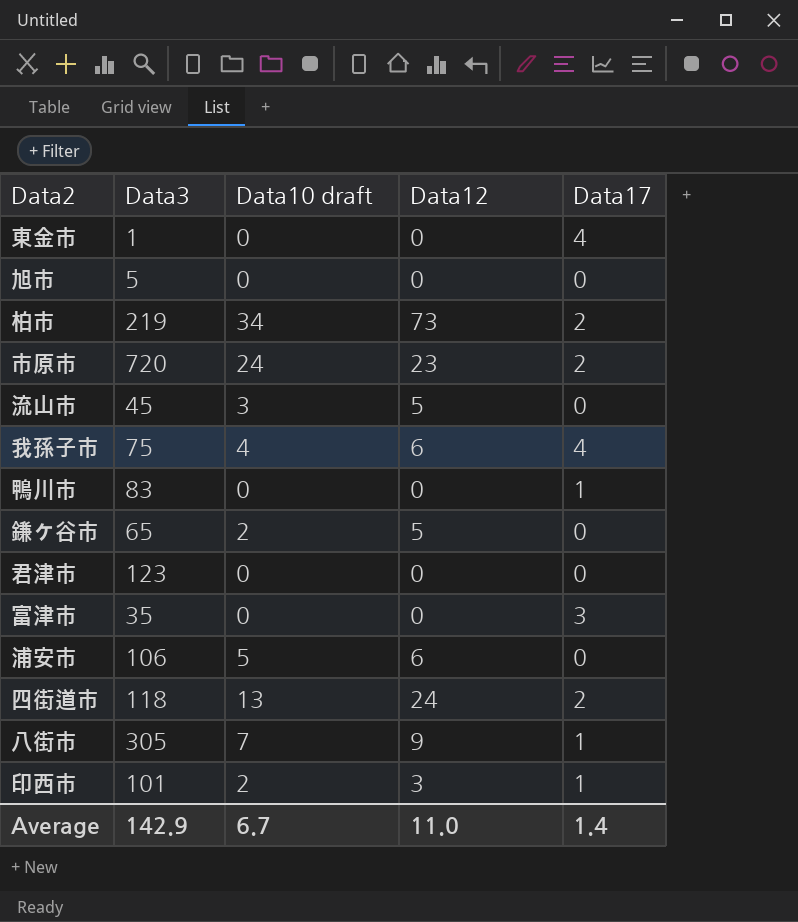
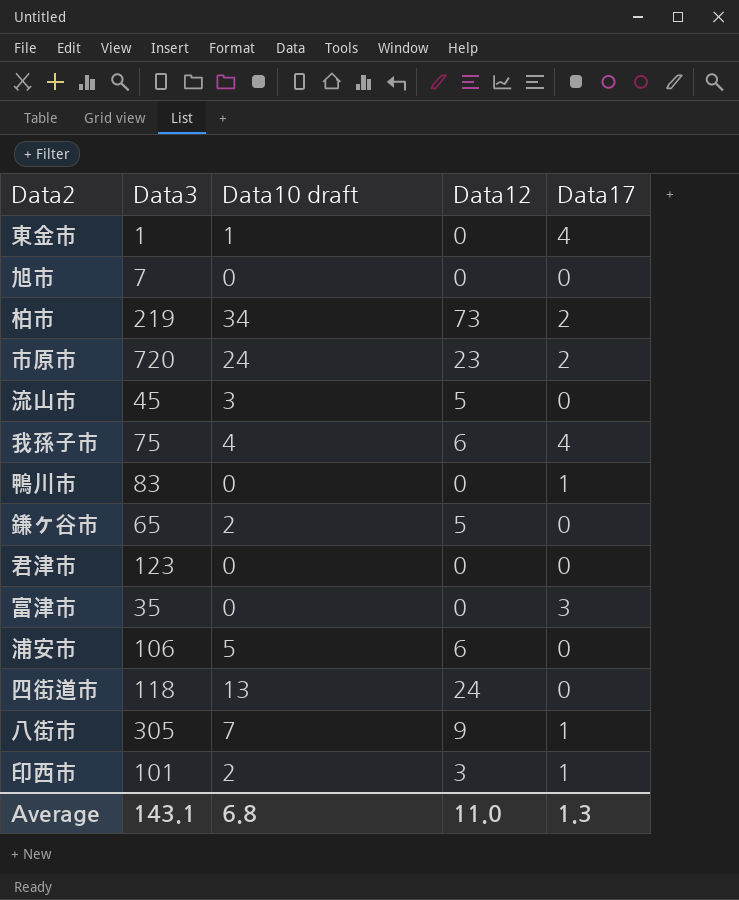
東金市 | Data10 draft: 0 -> 1
旭市 | Data3: 5 -> 7
四街道市 | Data17: 2 -> 0
Average | Data3: 142.9 -> 143.1
Average | Data10 draft: 6.7 -> 6.8
Average | Data17: 1.4 -> 1.3

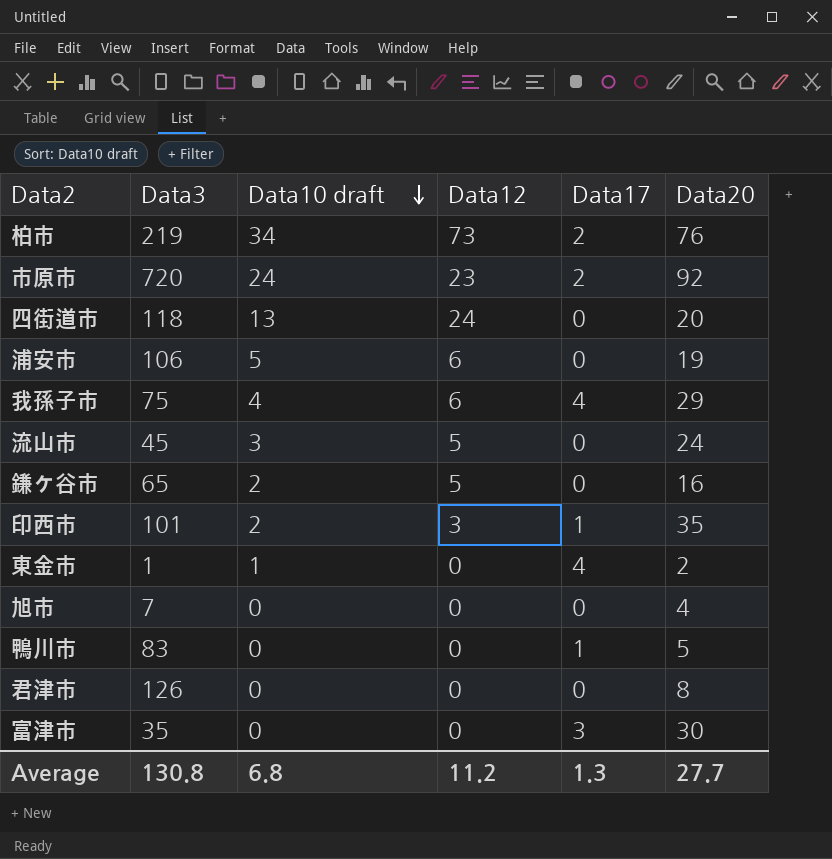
row order: none -> Data10 draft descending
column Data20 | position: none -> 6
row 八街市: 305 | 7 | 9 | 1 -> none
君津市 | Data3: 123 -> 126
Average | Data3: 143.1 -> 130.8
Average | Data12: 11.0 -> 11.2

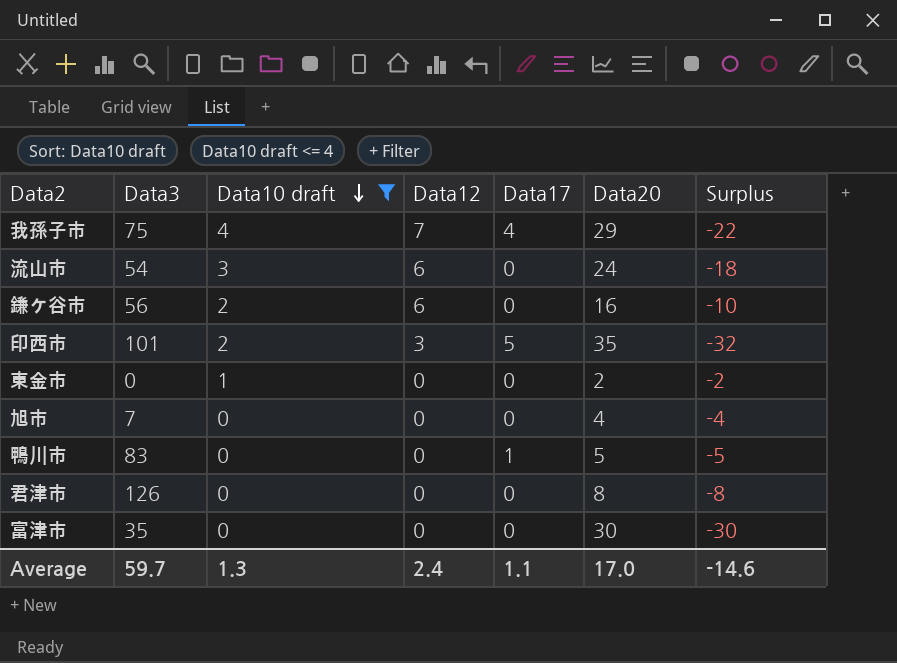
filter: none -> Data10 draft <= 4
column Surplus | formula: none -> [Data12] - [Data20]
我孫子市 | Data12: 6 -> 7
流山市 | Data3: 45 -> 54
流山市 | Data12: 5 -> 6
鎌ケ谷市 | Data3: 65 -> 56
鎌ケ谷市 | Data12: 5 -> 6
印西市 | Data17: 1 -> 5
東金市 | Data3: 1 -> 0
東金市 | Data17: 4 -> 0
富津市 | Data17: 3 -> 0
Average | Data3: 130.8 -> 59.7
Average | Data10 draft: 6.8 -> 1.3
Average | Data12: 11.2 -> 2.4
Average | Data17: 1.3 -> 1.1
Average | Data20: 27.7 -> 17.0

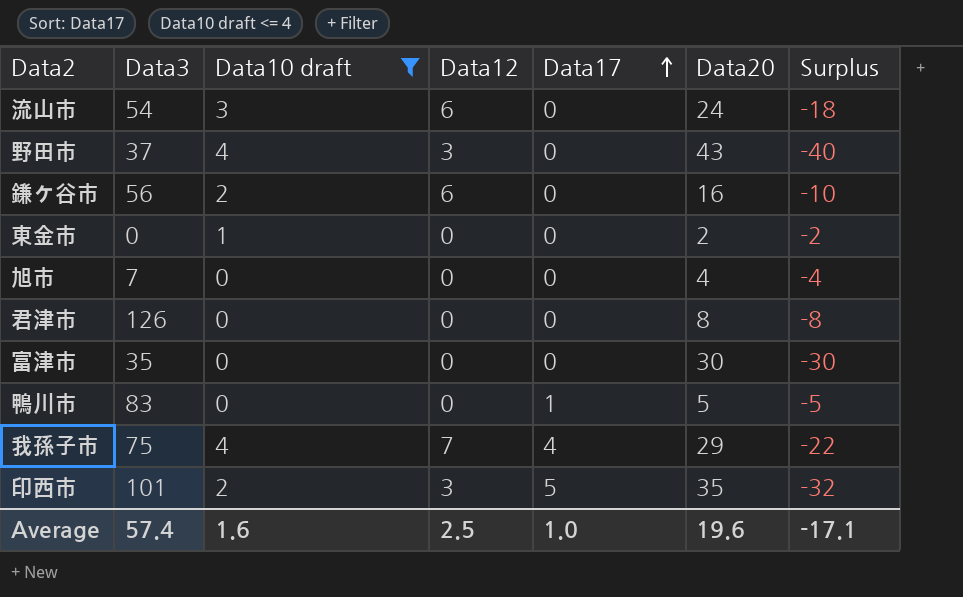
row order: Data10 draft descending -> Data17 ascending
row 野田市: none -> 37 | 4 | 3 | 0 | 43 | -40
Average | Data3: 59.7 -> 57.4
Average | Data10 draft: 1.3 -> 1.6
Average | Data12: 2.4 -> 2.5
Average | Data17: 1.1 -> 1.0
Average | Data20: 17.0 -> 19.6
Average | Surplus: -14.6 -> -17.1

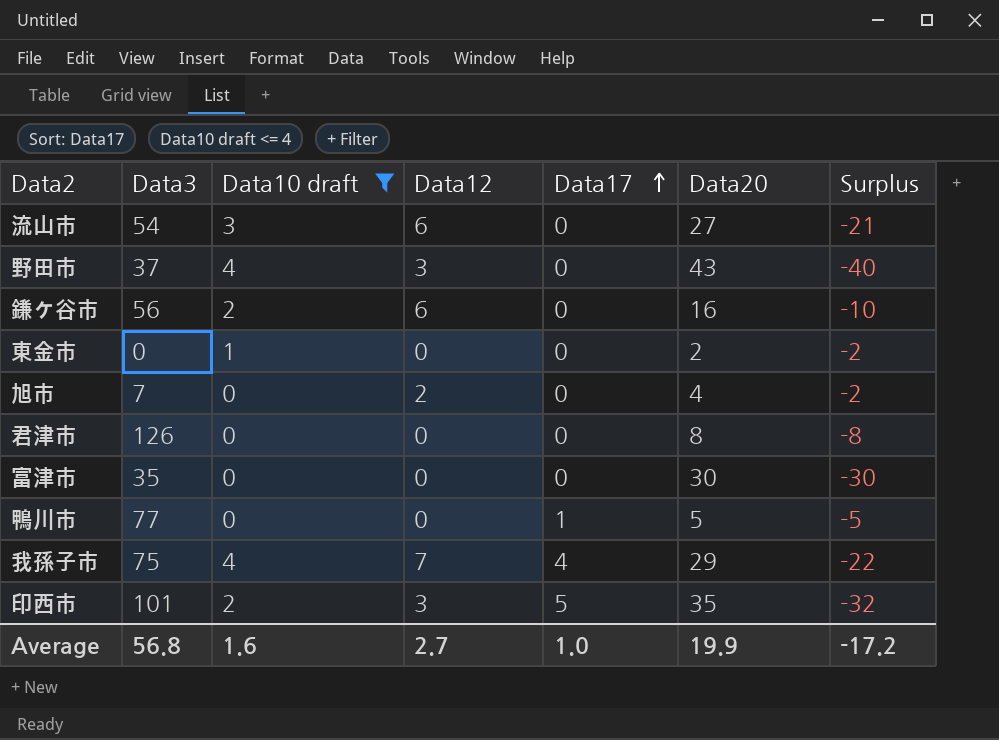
流山市 | Data20: 24 -> 27
流山市 | Surplus: -18 -> -21
旭市 | Data12: 0 -> 2
旭市 | Surplus: -4 -> -2
鴨川市 | Data3: 83 -> 77
Average | Data3: 57.4 -> 56.8
Average | Data12: 2.5 -> 2.7
Average | Data20: 19.6 -> 19.9
Average | Surplus: -17.1 -> -17.2

